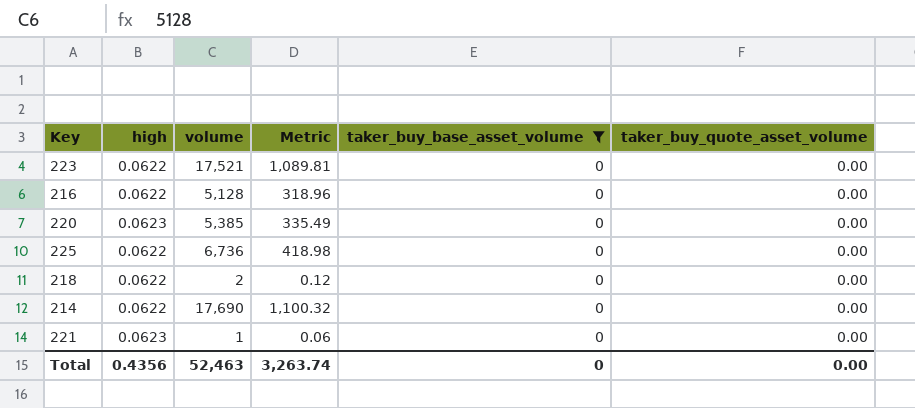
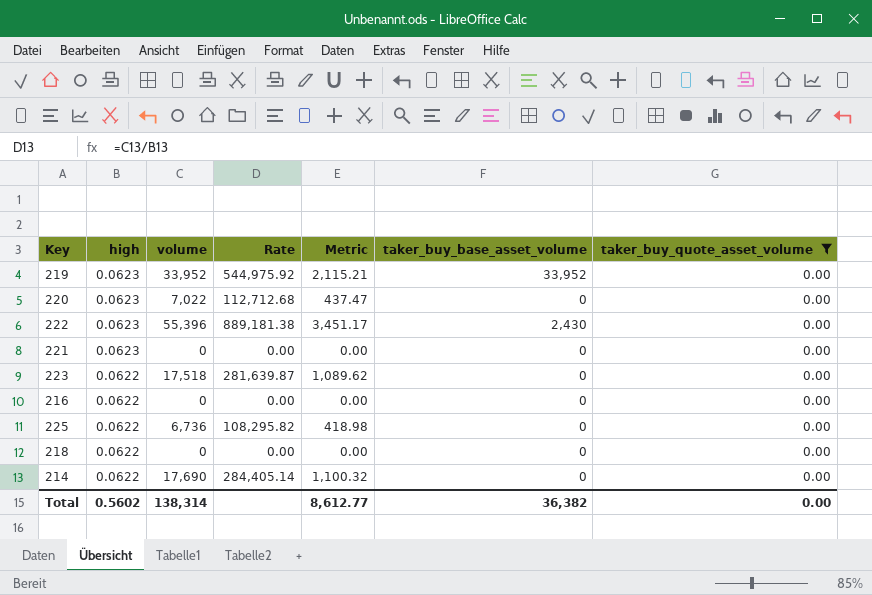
filter: taker_buy_base_asset_volume = 0 -> taker_buy_quote_asset_volume = 0.00
row order: none -> high descending
column Rate | formula: none -> [volume] / [high]
220 | volume: 5,385 -> 7,022
220 | Metric: 335.49 -> 437.47
221 | volume: 1 -> 0
221 | Metric: 0.06 -> 0.00
223 | volume: 17,521 -> 17,518
223 | Metric: 1,089.81 -> 1,089.62
216 | volume: 5,128 -> 0
216 | Metric: 318.96 -> 0.00
218 | volume: 2 -> 0
218 | Metric: 0.12 -> 0.00
Total | high: 0.4356 -> 0.5602
Total | volume: 52,463 -> 138,314
Total | Metric: 3,263.74 -> 8,612.77
Total | taker_buy_base_asset_volume: 0 -> 36,382

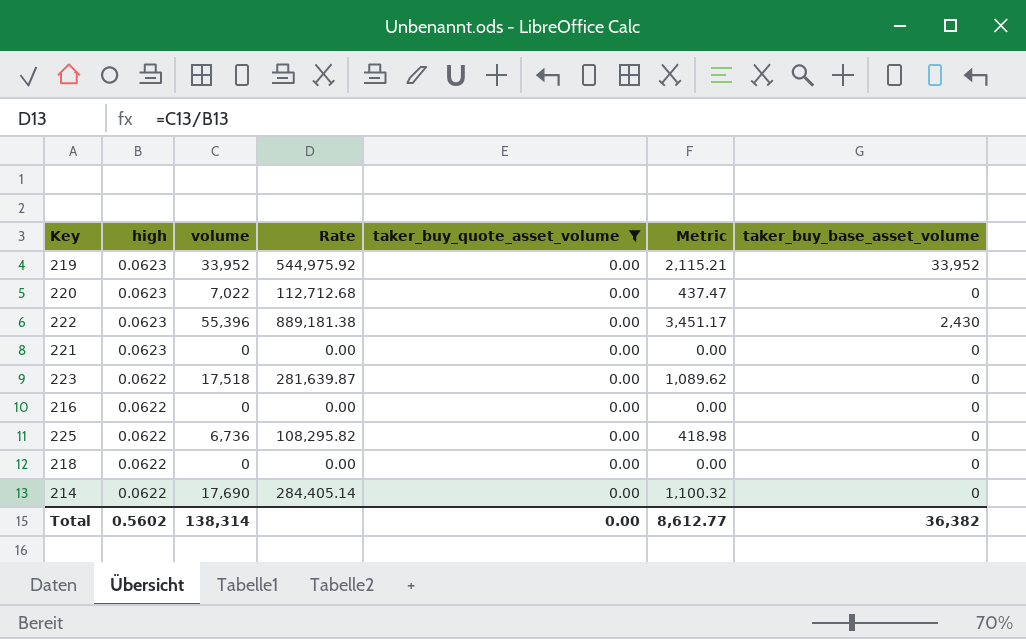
column taker_buy_quote_asset_volume | position: 7 -> 5

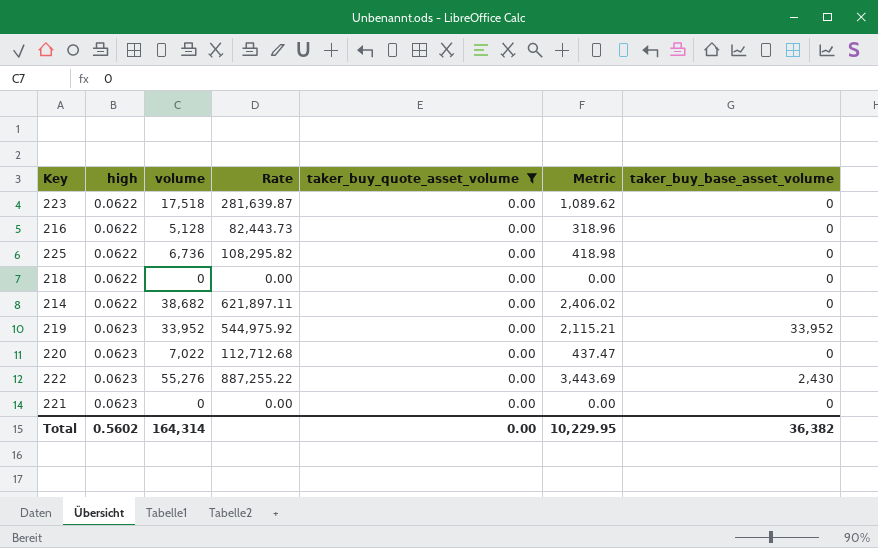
row order: high descending -> high ascending
216 | volume: 0 -> 5,128
216 | Rate: 0.00 -> 82,443.73
216 | Metric: 0.00 -> 318.96
214 | volume: 17,690 -> 38,682
214 | Rate: 284,405.14 -> 621,897.11
214 | Metric: 1,100.32 -> 2,406.02
222 | volume: 55,396 -> 55,276
222 | Rate: 889,181.38 -> 887,255.22
222 | Metric: 3,451.17 -> 3,443.69
Total | volume: 138,314 -> 164,314
Total | Metric: 8,612.77 -> 10,229.95

